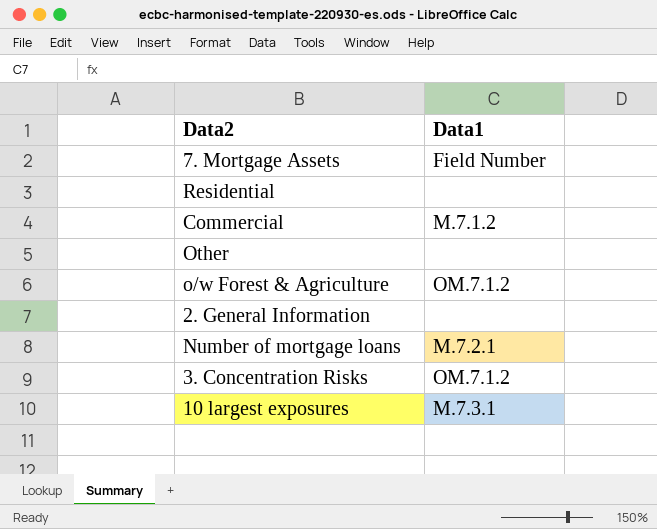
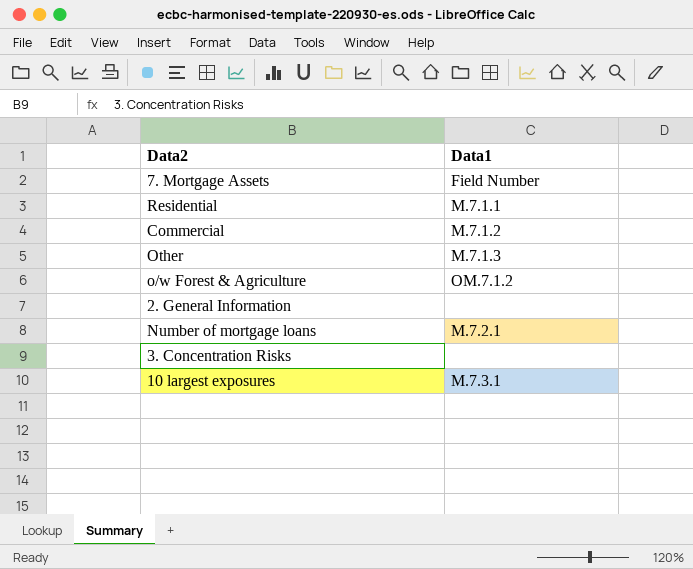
Residential | Data1: none -> M.7.1.1
Other | Data1: none -> M.7.1.3
3. Concentration Risks | Data1: OM.7.1.2 -> none

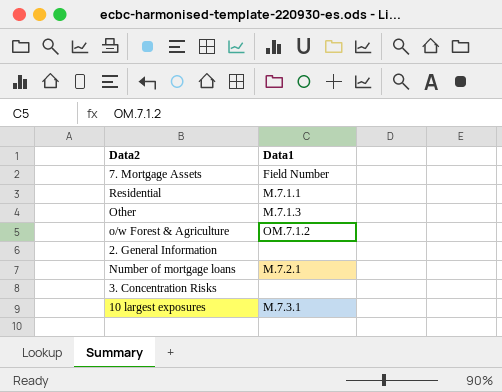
row Commercial: M.7.1.2 -> none

